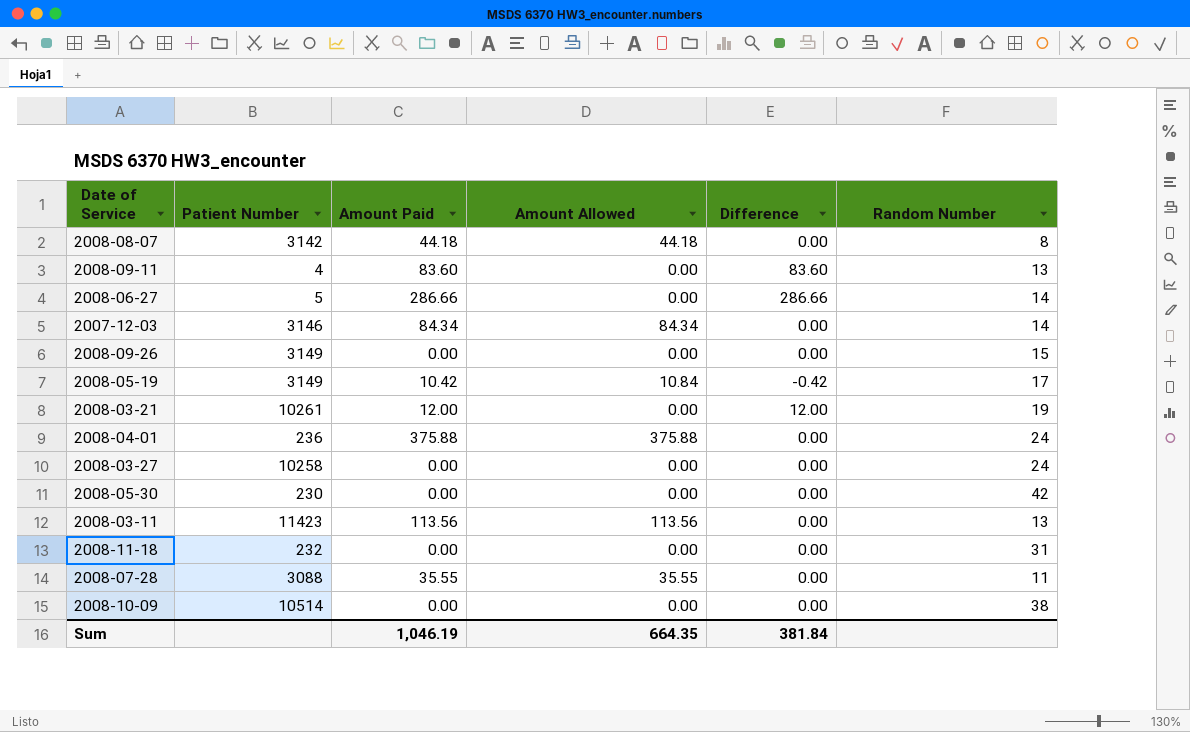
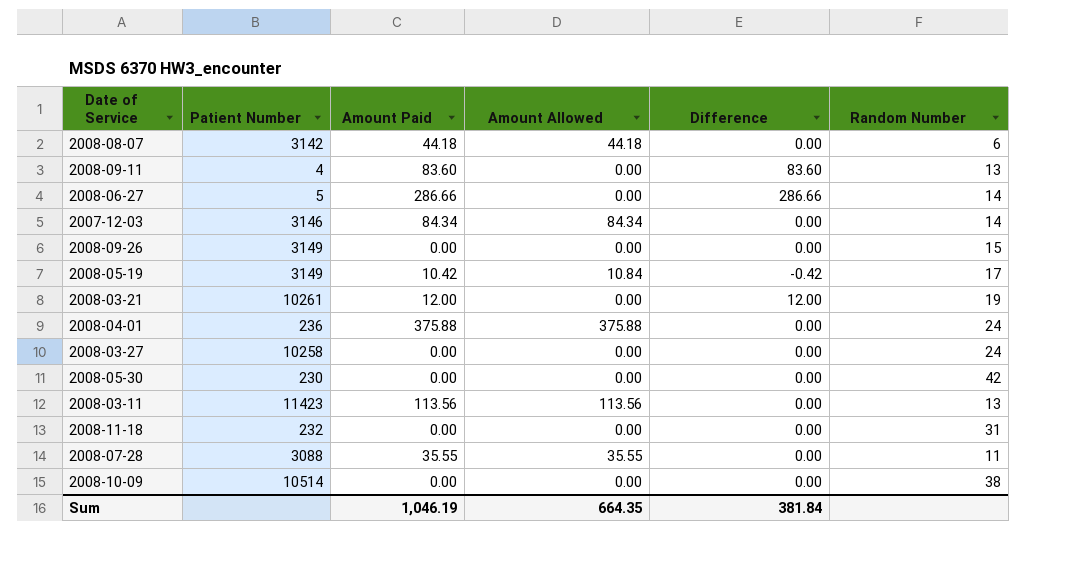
2008-08-07 | Random Number: 8 -> 6

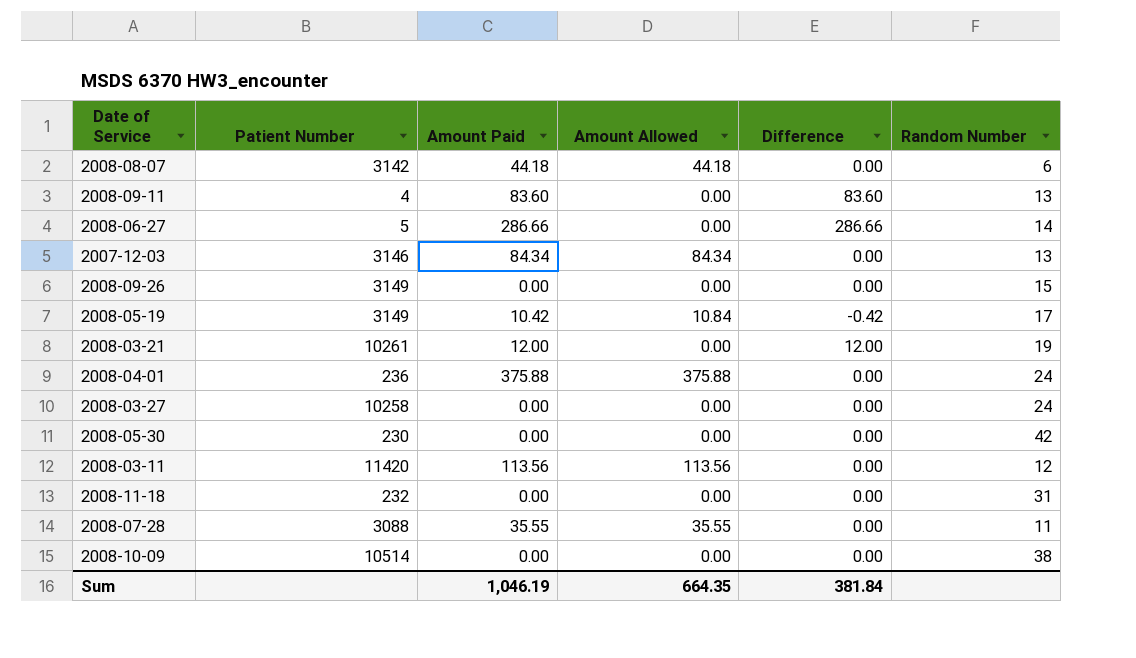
2007-12-03 | Random Number: 14 -> 13
2008-03-11 | Patient Number: 11423 -> 11420
2008-03-11 | Random Number: 13 -> 12

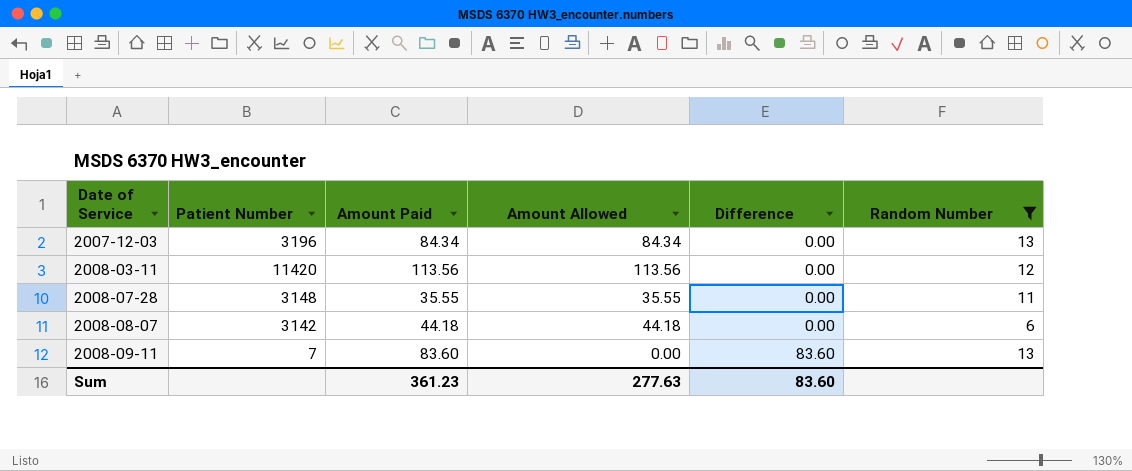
filter: none -> Random Number <= 13
row order: none -> Date of Service ascending
2007-12-03 | Patient Number: 3146 -> 3196
2008-07-28 | Patient Number: 3088 -> 3148
2008-09-11 | Patient Number: 4 -> 7
Sum | Amount Paid: 1,046.19 -> 361.23
Sum | Amount Allowed: 664.35 -> 277.63
Sum | Difference: 381.84 -> 83.60

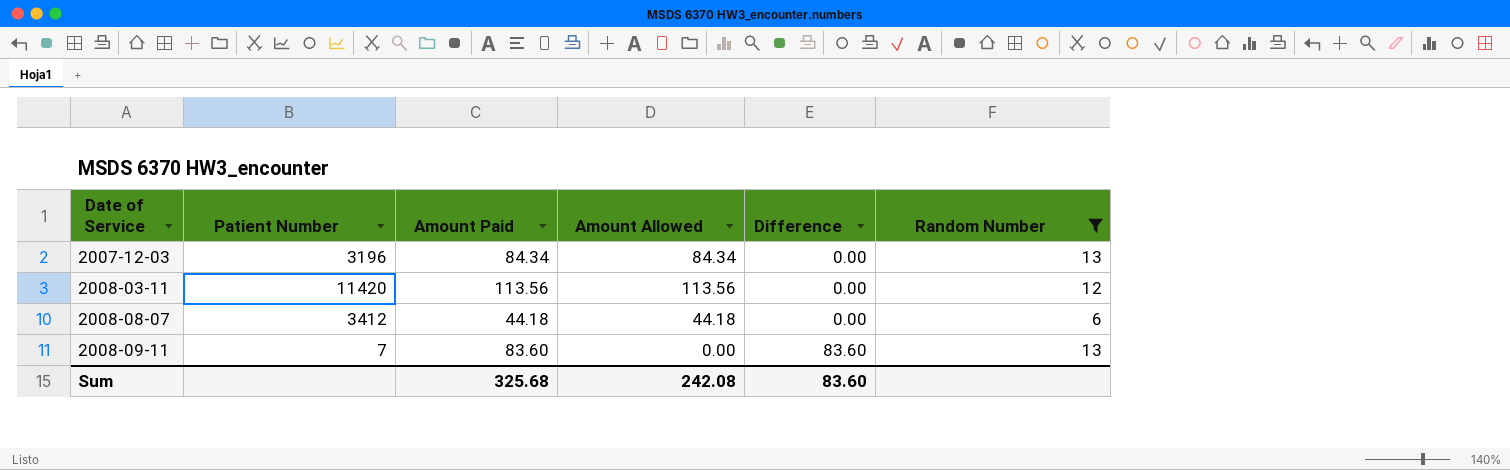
row 2008-07-28: 3148 | 35.55 | 35.55 | 0.00 | 11 -> none
2008-08-07 | Patient Number: 3142 -> 3412
Sum | Amount Paid: 361.23 -> 325.68
Sum | Amount Allowed: 277.63 -> 242.08

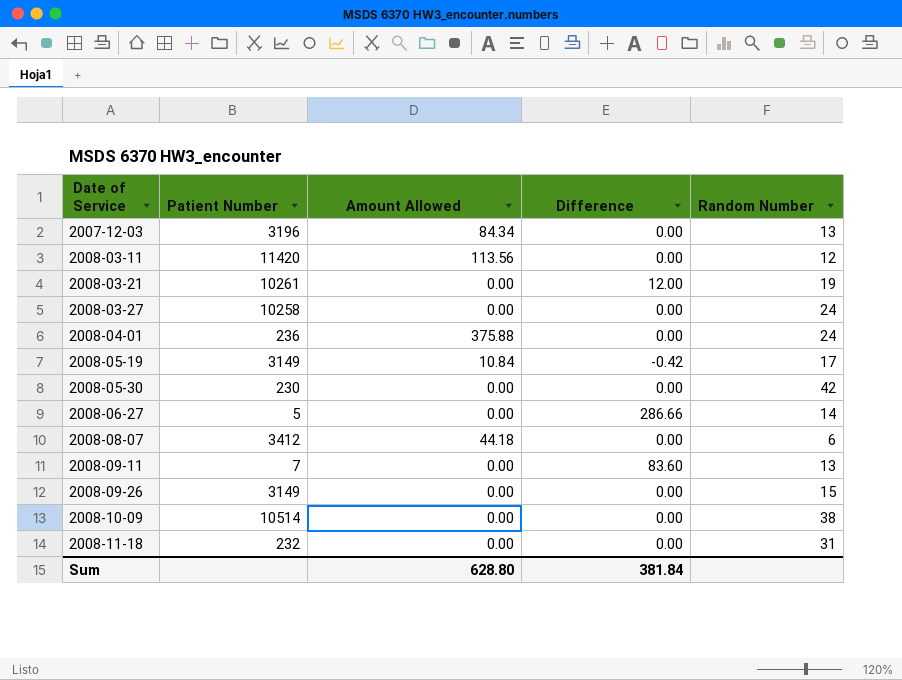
filter: Random Number <= 13 -> none
column Amount Paid | formula: [Amount Allowed] + [Difference] -> none
Sum | Amount Allowed: 242.08 -> 628.80
Sum | Difference: 83.60 -> 381.84

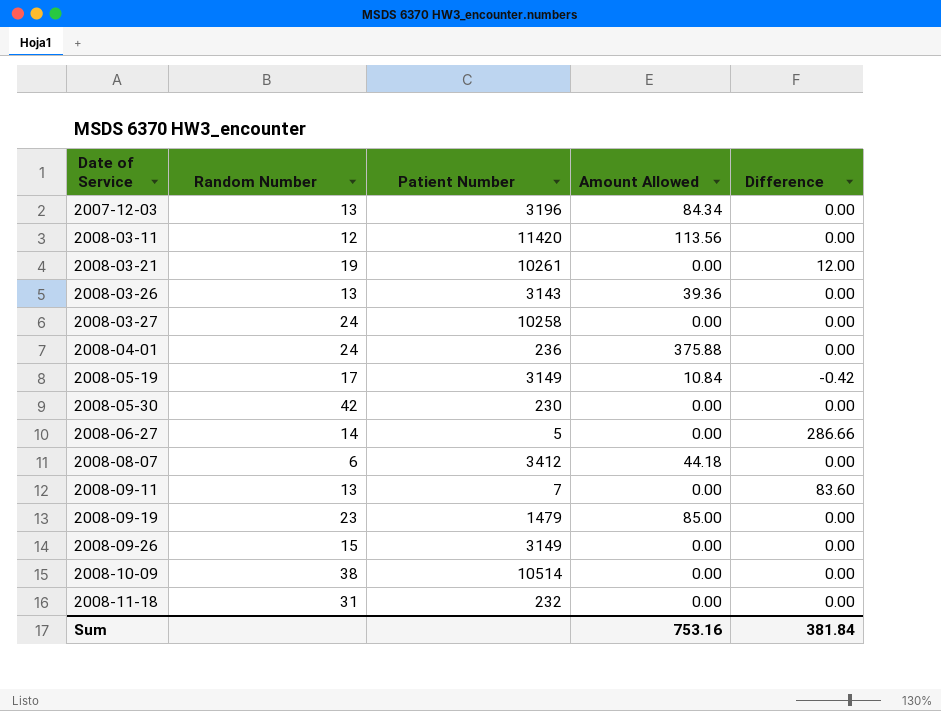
column Random Number | position: 5 -> 2
row 2008-03-26: none -> 13 | 3143 | 39.36 | 0.00
row 2008-09-19: none -> 23 | 1479 | 85.00 | 0.00
Sum | Amount Allowed: 628.80 -> 753.16

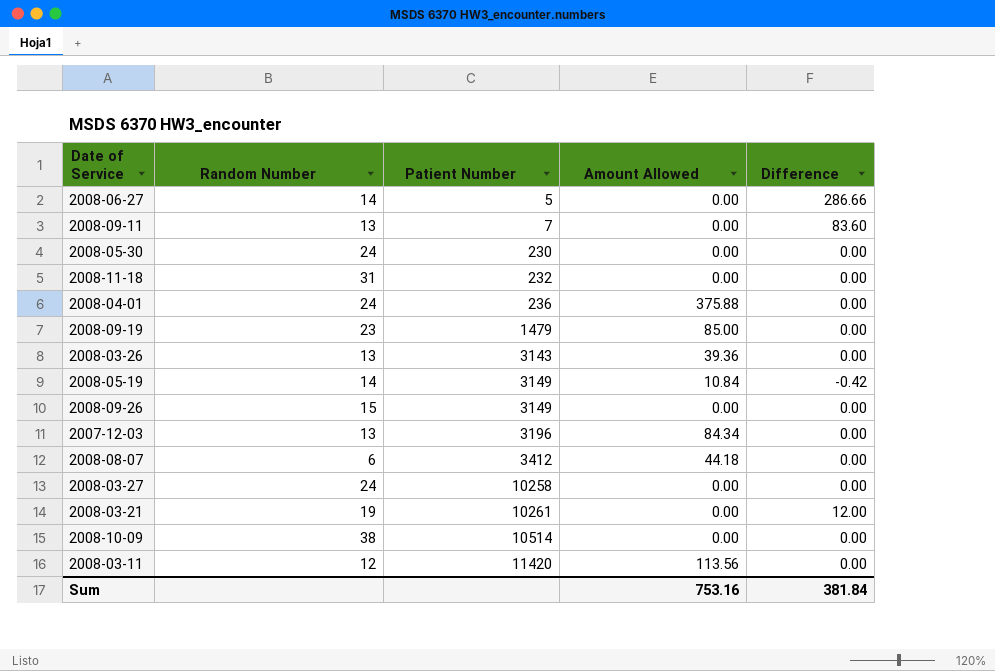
row order: Date of Service ascending -> Patient Number ascending
2008-05-30 | Random Number: 42 -> 24
2008-05-19 | Random Number: 17 -> 14

